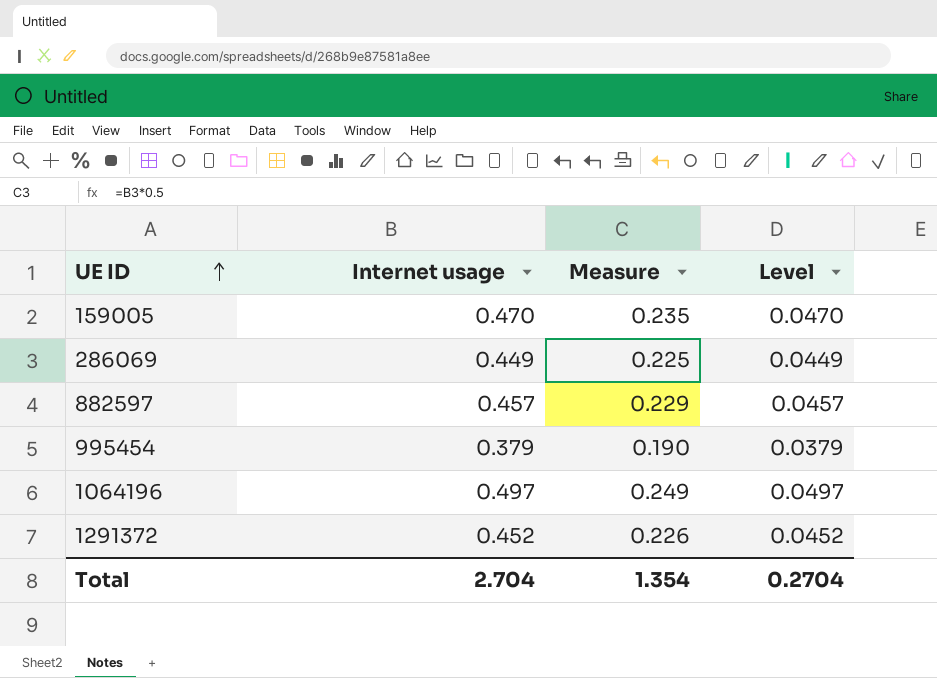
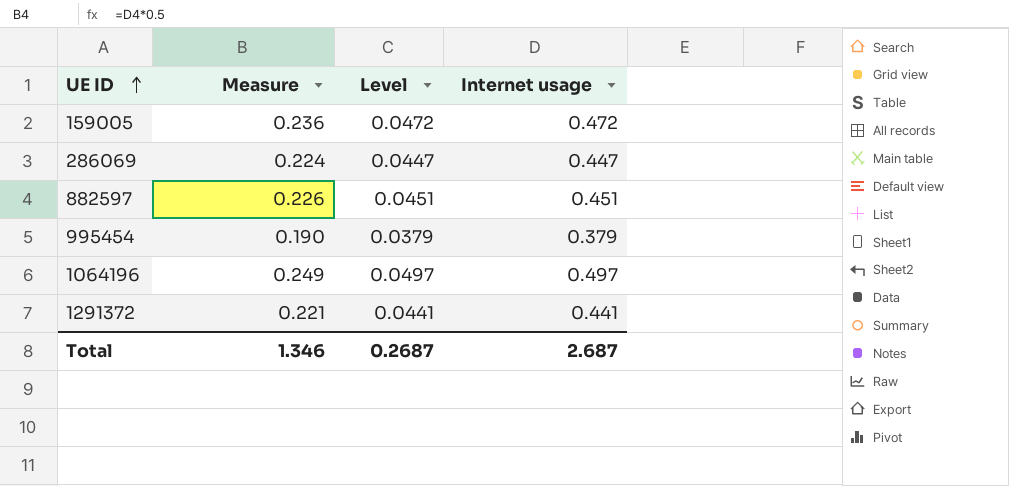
column Internet usage | position: 2 -> 4
159005 | Measure: 0.235 -> 0.236
159005 | Level: 0.0470 -> 0.0472
159005 | Internet usage: 0.470 -> 0.472
286069 | Measure: 0.225 -> 0.224
286069 | Level: 0.0449 -> 0.0447
286069 | Internet usage: 0.449 -> 0.447
882597 | Measure: 0.229 -> 0.226
882597 | Level: 0.0457 -> 0.0451
882597 | Internet usage: 0.457 -> 0.451
1291372 | Measure: 0.226 -> 0.221
1291372 | Level: 0.0452 -> 0.0441
1291372 | Internet usage: 0.452 -> 0.441
Total | Measure: 1.354 -> 1.346
Total | Level: 0.2704 -> 0.2687
Total | Internet usage: 2.704 -> 2.687

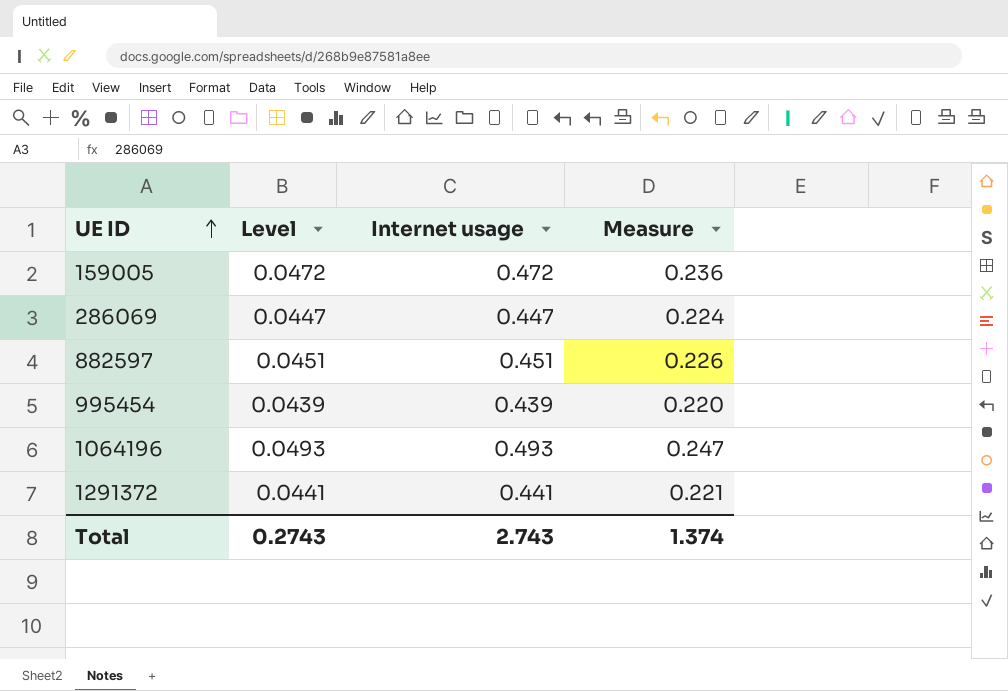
column Measure | position: 2 -> 4
995454 | Level: 0.0379 -> 0.0439
995454 | Internet usage: 0.379 -> 0.439
995454 | Measure: 0.190 -> 0.220
1064196 | Level: 0.0497 -> 0.0493
1064196 | Internet usage: 0.497 -> 0.493
1064196 | Measure: 0.249 -> 0.247
Total | Level: 0.2687 -> 0.2743
Total | Internet usage: 2.687 -> 2.743
Total | Measure: 1.346 -> 1.374

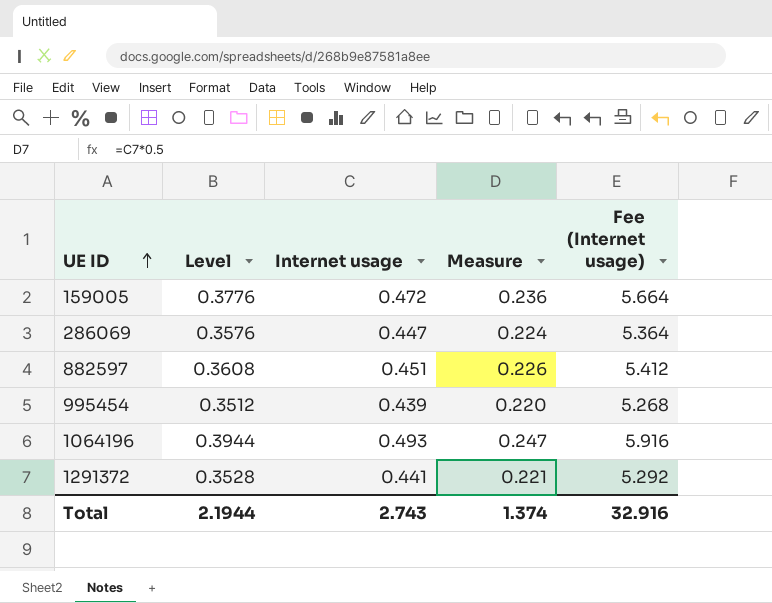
column Level | formula: [Internet usage] * 0.1 -> [Internet usage] * 0.8
column Fee (Internet usage) | formula: none -> [Internet usage] * 12
Total | Level: 0.2743 -> 2.1944

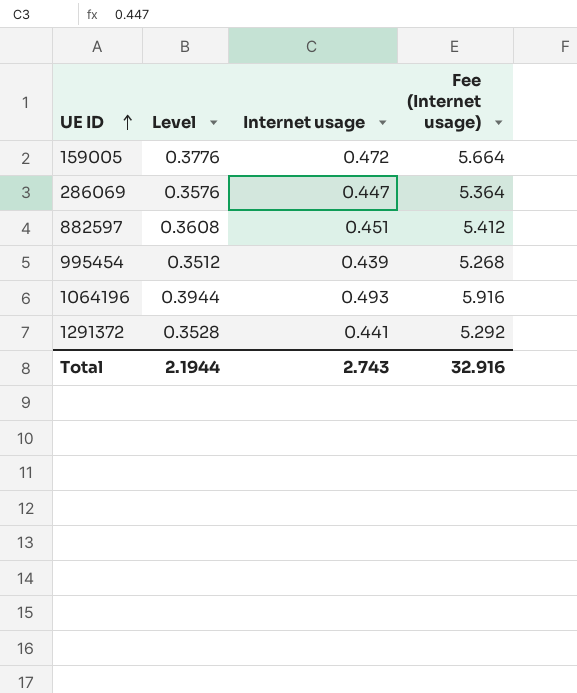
column Measure | formula: [Internet usage] * 0.5 -> none

